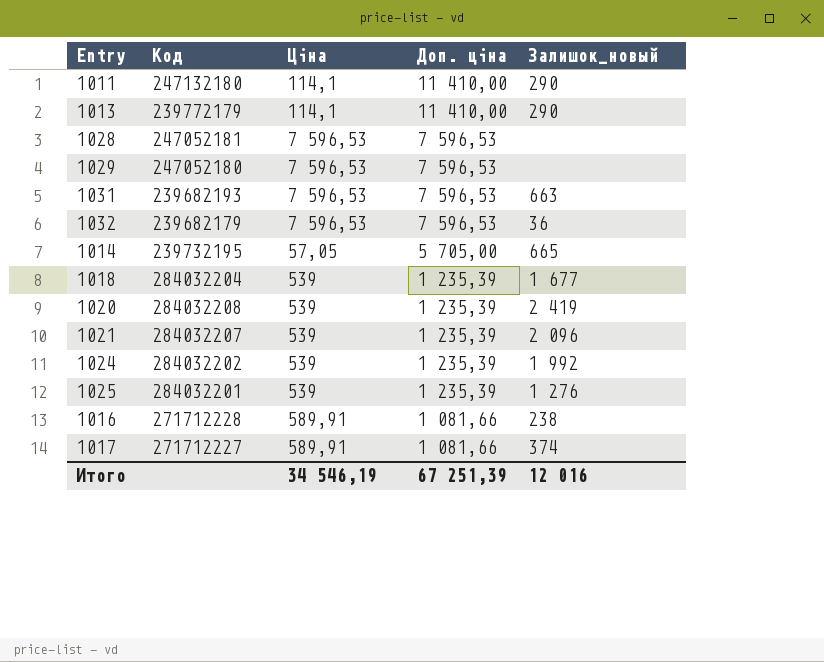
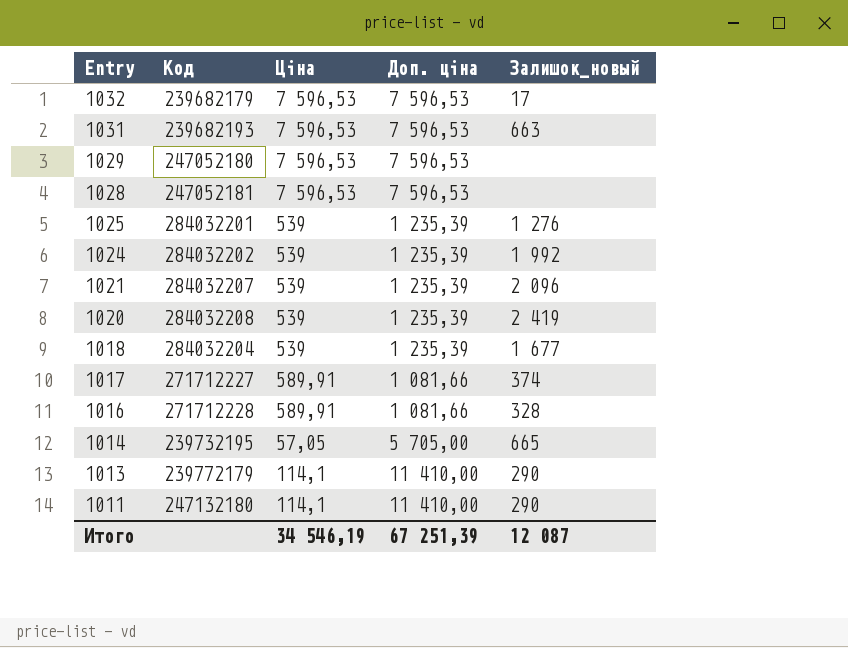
row order: Доп. ціна descending -> Entry descending
1032 | Залишок_новый: 36 -> 17
1016 | Залишок_новый: 238 -> 328
Итого | Залишок_новый: 12 016 -> 12 087

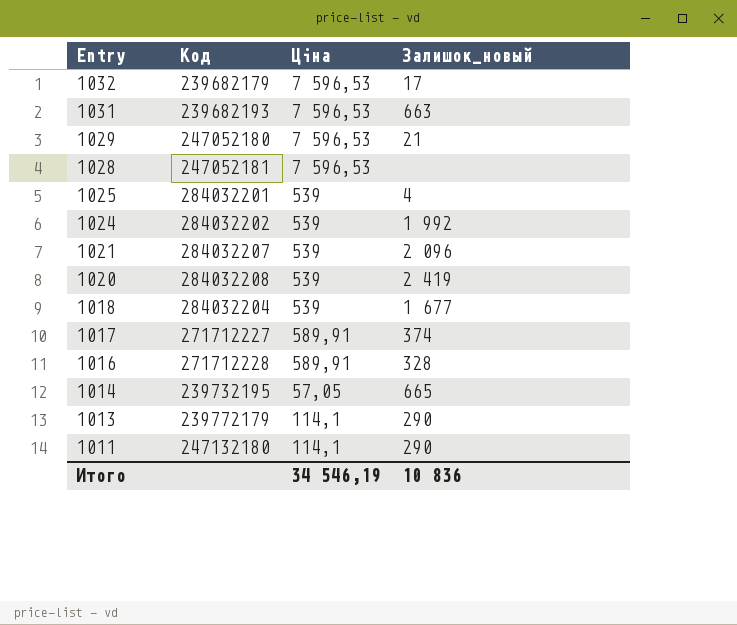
column Доп. ціна | position: 4 -> none
1029 | Залишок_новый: none -> 21
1025 | Залишок_новый: 1 276 -> 4
Итого | Залишок_новый: 12 087 -> 10 836

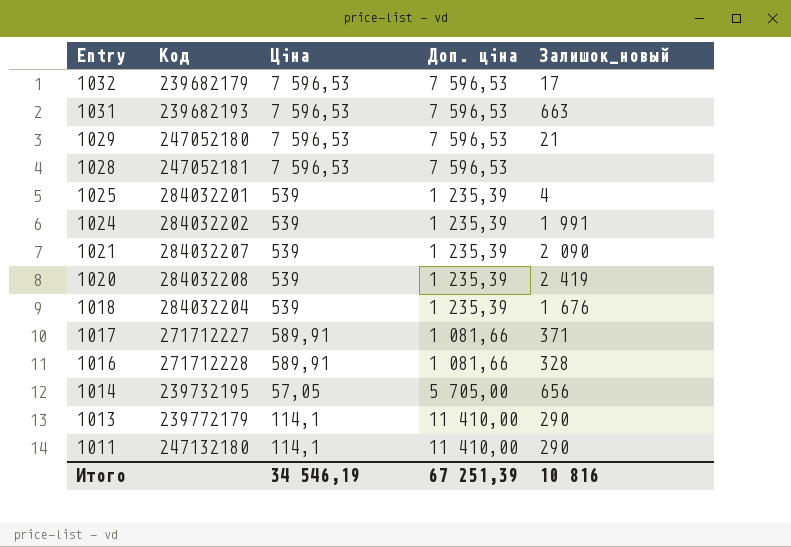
column Доп. ціна | position: none -> 4
1024 | Залишок_новый: 1 992 -> 1 991
1021 | Залишок_новый: 2 096 -> 2 090
1018 | Залишок_новый: 1 677 -> 1 676
1017 | Залишок_новый: 374 -> 371
1014 | Залишок_новый: 665 -> 656
Итого | Залишок_новый: 10 836 -> 10 816

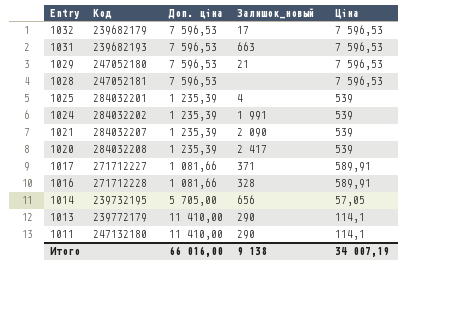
column Ціна | position: 3 -> 5
row 1018: 284032204 | 539 | 1 235,39 | 1 676 -> none
1020 | Залишок_новый: 2 419 -> 2 417
Итого | Доп. ціна: 67 251,39 -> 66 016,00
Итого | Залишок_новый: 10 816 -> 9 138
Итого | Ціна: 34 546,19 -> 34 007,19

